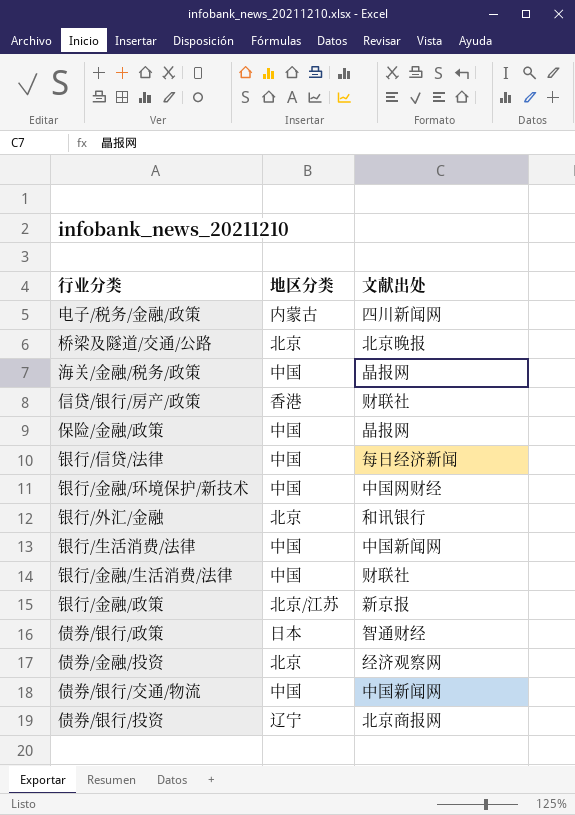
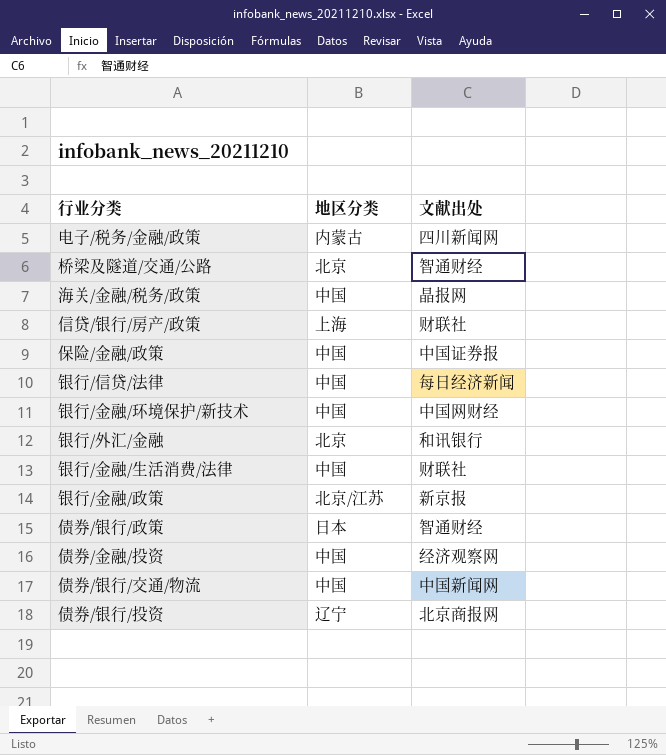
row 银行/生活消费/法律: 中国 | 中国新闻网 -> none
桥梁及隧道/交通/公路 | 文献出处: 北京晚报 -> 智通财经
信贷/银行/房产/政策 | 地区分类: 香港 -> 上海
保险/金融/政策 | 文献出处: 晶报网 -> 中国证券报
债券/金融/投资 | 地区分类: 北京 -> 中国

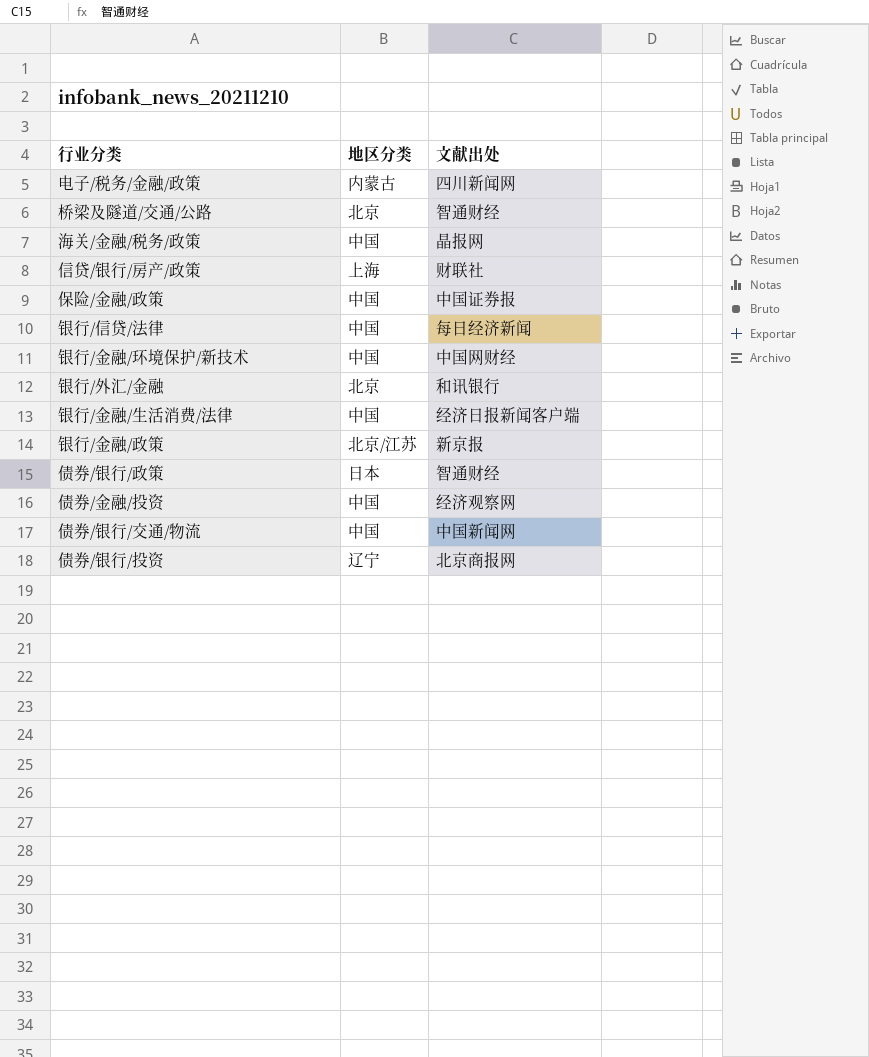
银行/金融/生活消费/法律 | 文献出处: 财联社 -> 经济日报新闻客户端

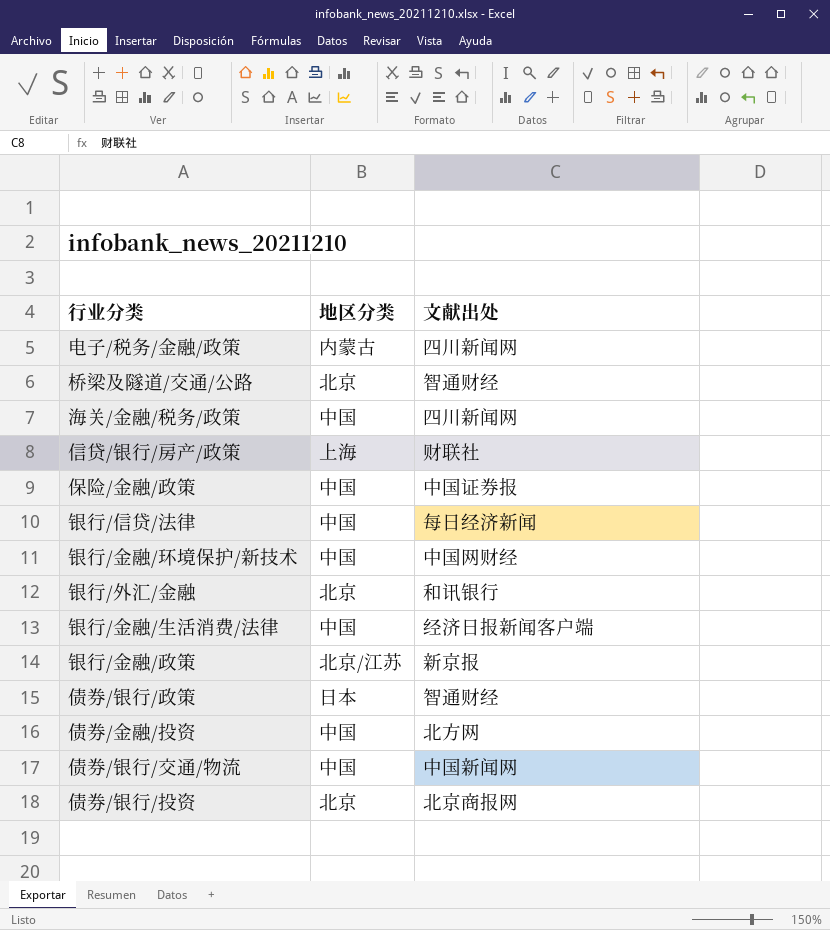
海关/金融/税务/政策 | 文献出处: 晶报网 -> 四川新闻网
债券/金融/投资 | 文献出处: 经济观察网 -> 北方网
债券/银行/投资 | 地区分类: 辽宁 -> 北京

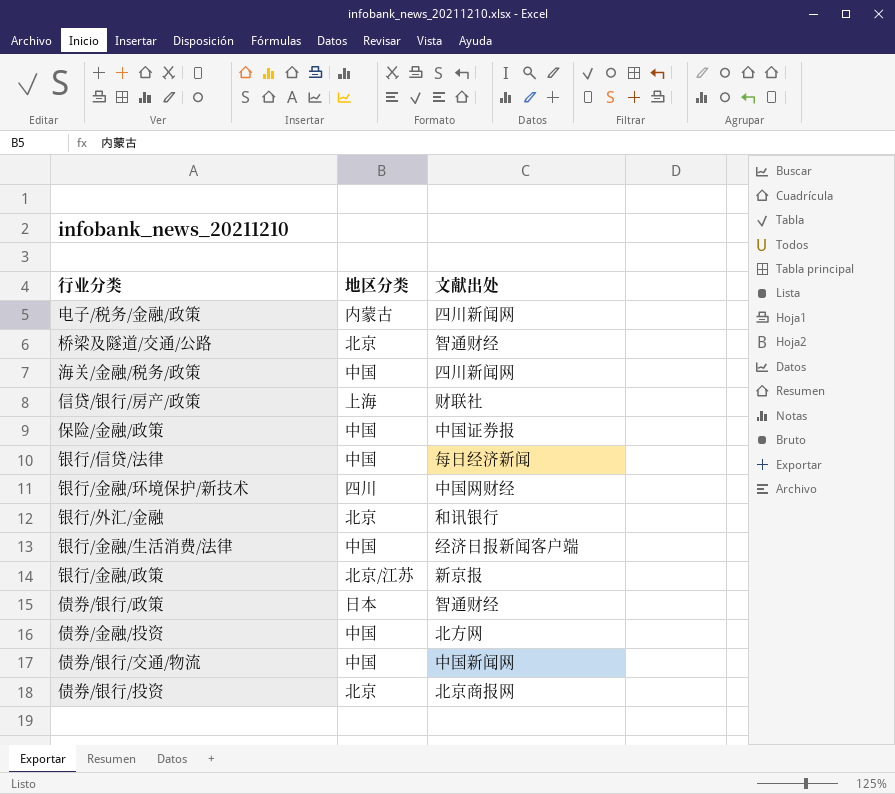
银行/金融/环境保护/新技术 | 地区分类: 中国 -> 四川

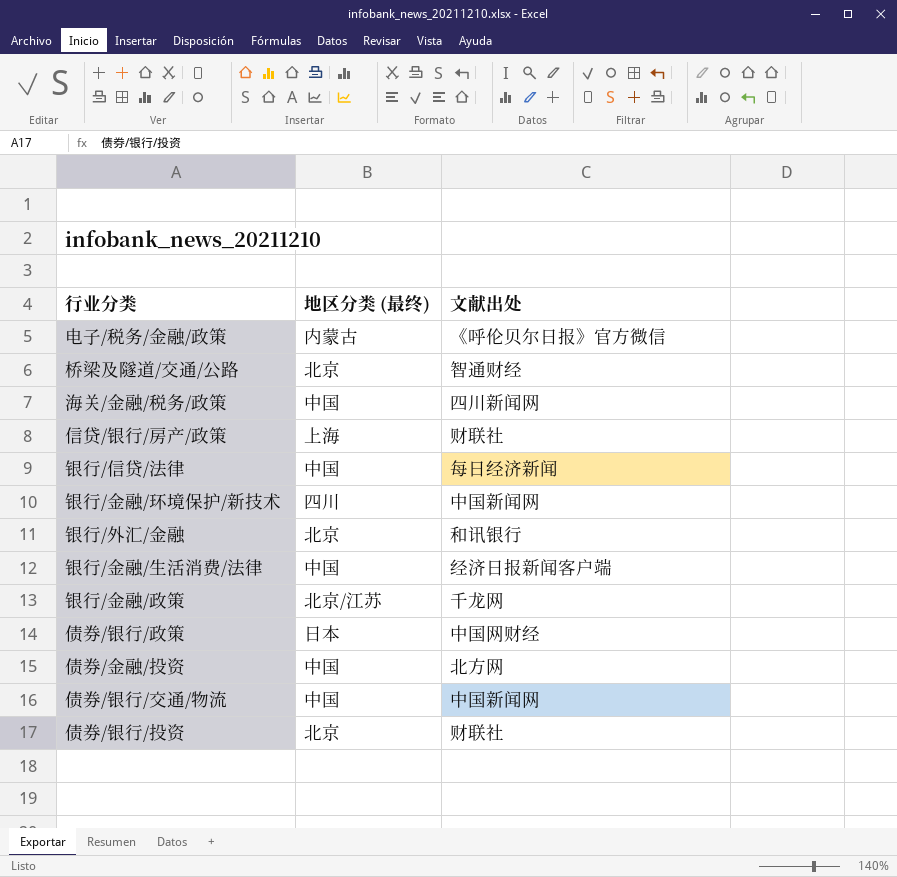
column name: 地区分类 -> 地区分类 (最终)
row 保险/金融/政策: 中国 | 中国证券报 -> none
电子/税务/金融/政策 | 文献出处: 四川新闻网 -> 《呼伦贝尔日报》官方微信
银行/金融/环境保护/新技术 | 文献出处: 中国网财经 -> 中国新闻网
银行/金融/政策 | 文献出处: 新京报 -> 千龙网
债券/银行/政策 | 文献出处: 智通财经 -> 中国网财经
债券/银行/投资 | 文献出处: 北京商报网 -> 财联社

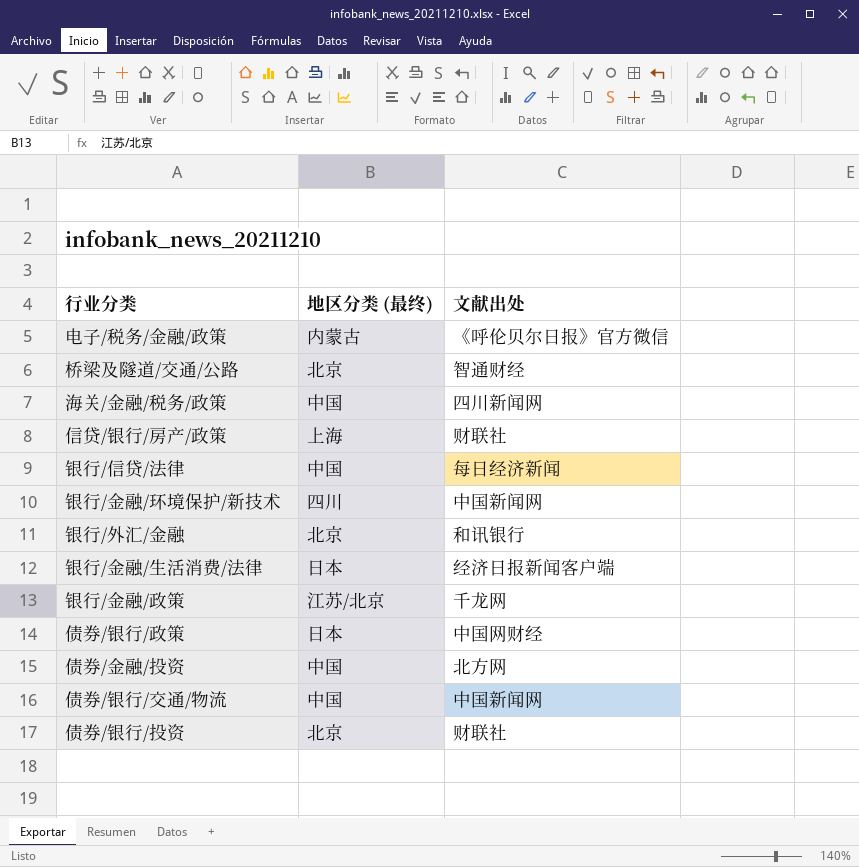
银行/金融/生活消费/法律 | 地区分类 (最终): 中国 -> 日本
银行/金融/政策 | 地区分类 (最终): 北京/江苏 -> 江苏/北京

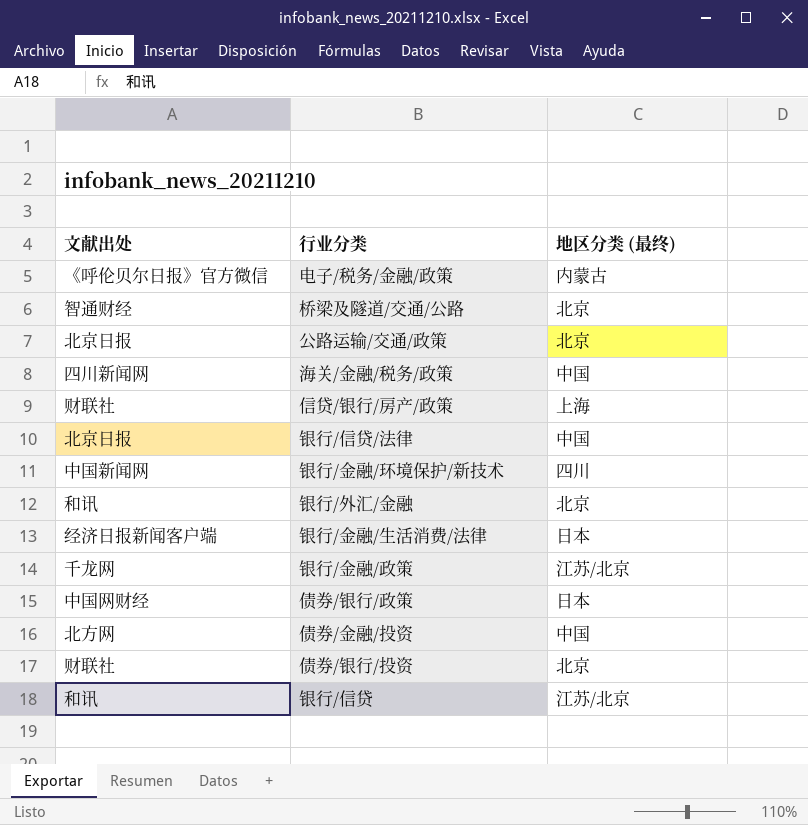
column 文献出处 | position: 3 -> 1
row 债券/银行/交通/物流: 中国 | 中国新闻网 -> none
row 公路运输/交通/政策: none -> 北京日报 | 北京
银行/信贷/法律 | 文献出处: 每日经济新闻 -> 北京日报
银行/外汇/金融 | 文献出处: 和讯银行 -> 和讯
row 银行/信贷: none -> 和讯 | 江苏/北京

